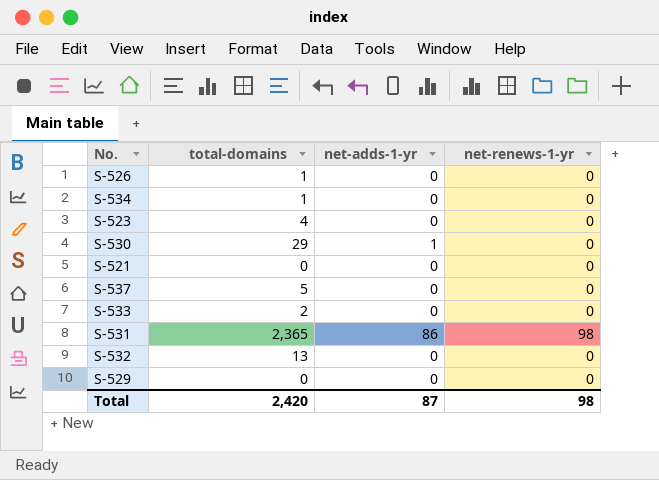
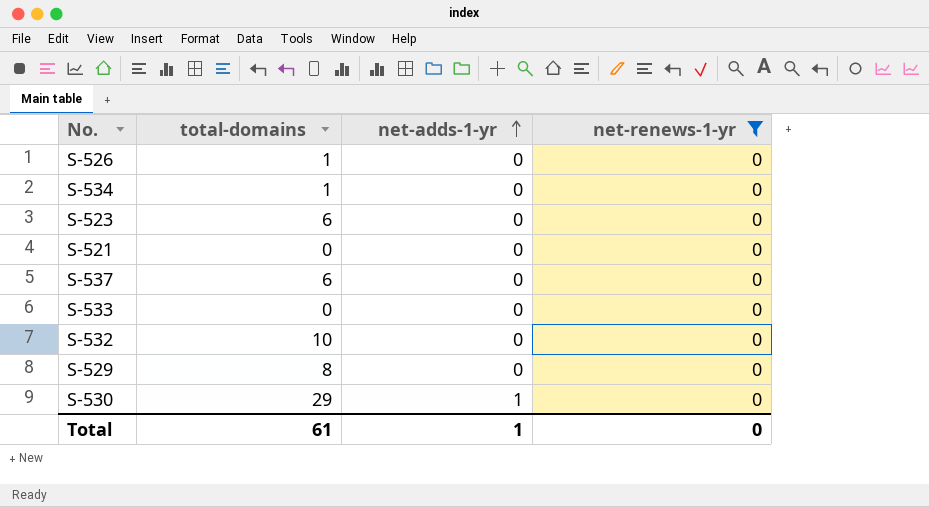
filter: none -> net-renews-1-yr = 0
row order: none -> net-adds-1-yr ascending
S-523 | total-domains: 4 -> 6
S-537 | total-domains: 5 -> 6
S-533 | total-domains: 2 -> 0
S-532 | total-domains: 13 -> 10
S-529 | total-domains: 0 -> 8
Total | total-domains: 2,420 -> 61
Total | net-adds-1-yr: 87 -> 1
Total | net-renews-1-yr: 98 -> 0

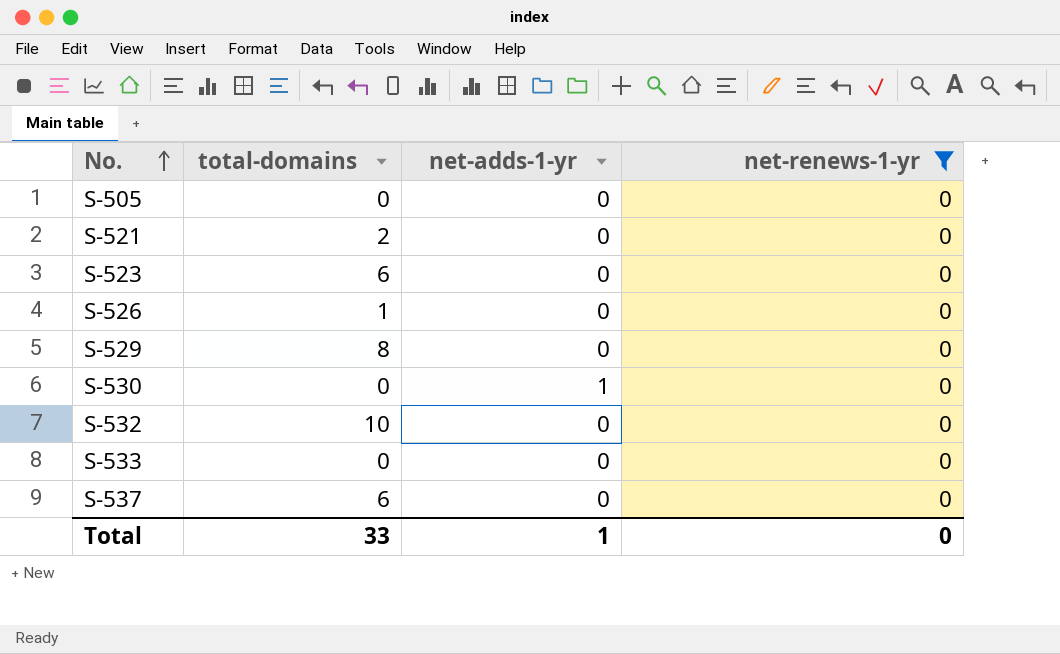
row order: net-adds-1-yr ascending -> No. ascending
row S-534: 1 | 0 | 0 -> none
row S-505: none -> 0 | 0 | 0
S-521 | total-domains: 0 -> 2
S-530 | total-domains: 29 -> 0
Total | total-domains: 61 -> 33

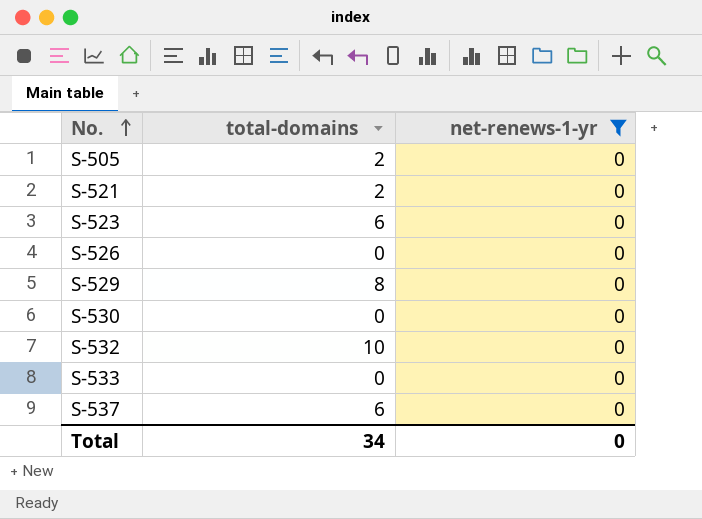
column net-adds-1-yr | position: 3 -> none
S-505 | total-domains: 0 -> 2
S-526 | total-domains: 1 -> 0
Total | total-domains: 33 -> 34

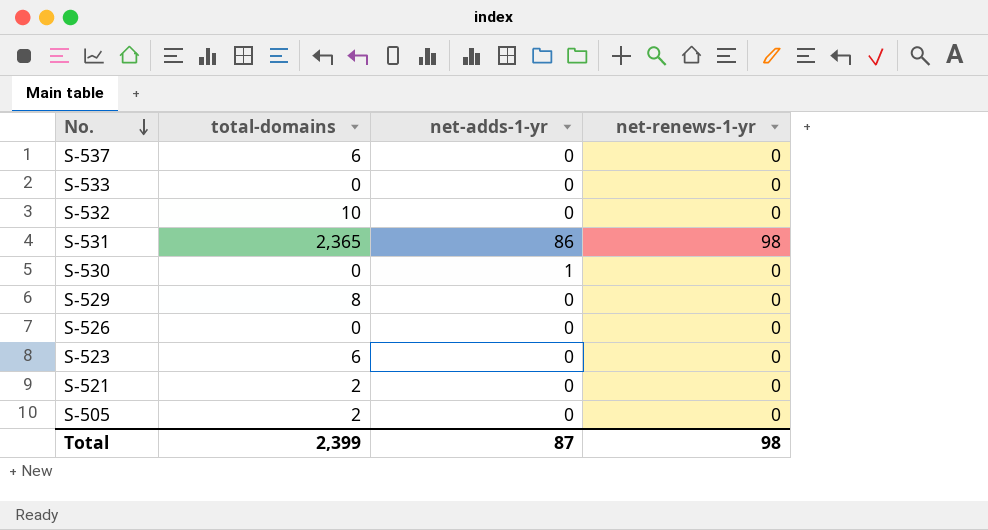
filter: net-renews-1-yr = 0 -> none
row order: No. ascending -> No. descending
column net-adds-1-yr | position: none -> 3
Total | total-domains: 34 -> 2,399
Total | net-renews-1-yr: 0 -> 98

